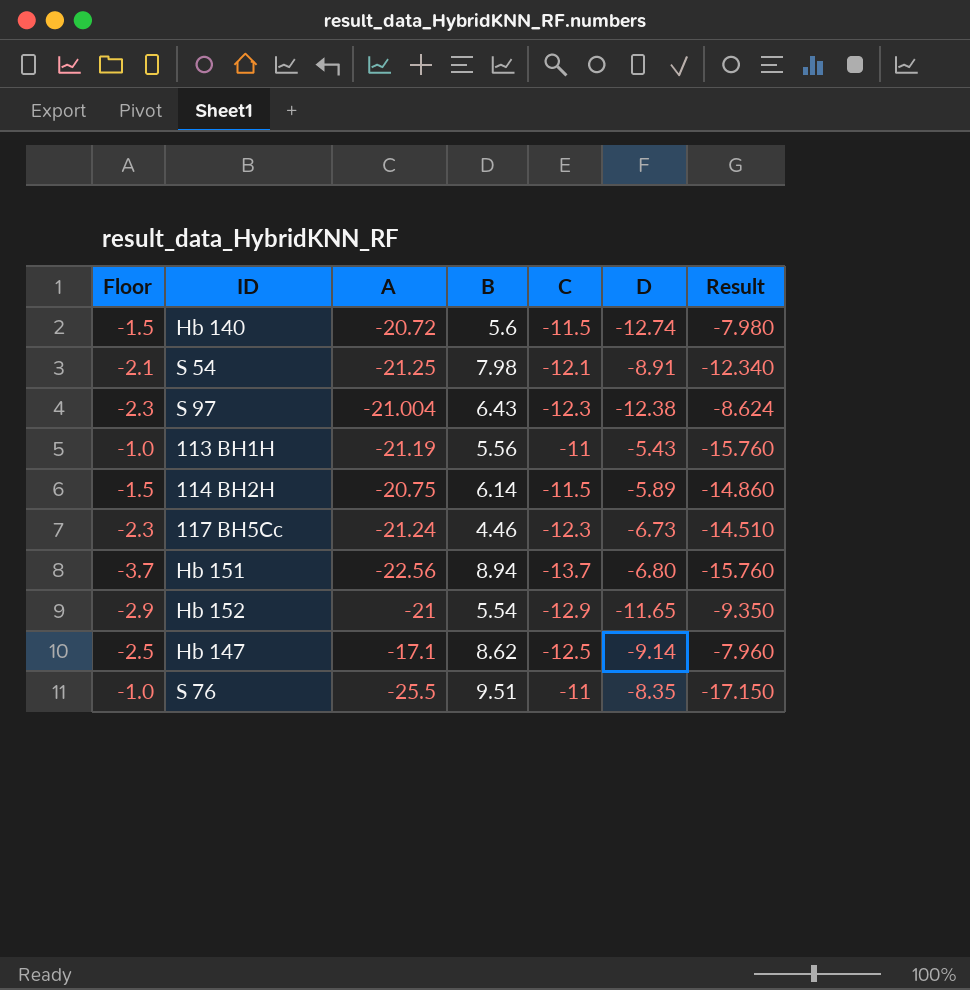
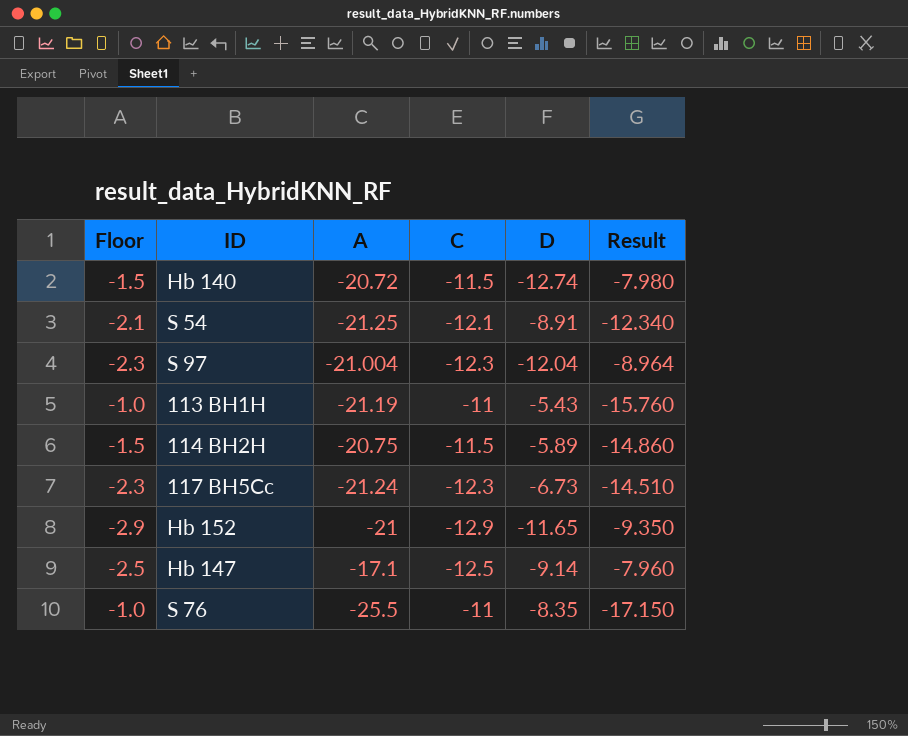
column B | position: 4 -> none
row Hb 151: -3.7 | -22.56 | 8.94 | -13.7 | -6.80 | -15.760 -> none
S 97 | D: -12.38 -> -12.04
S 97 | Result: -8.624 -> -8.964

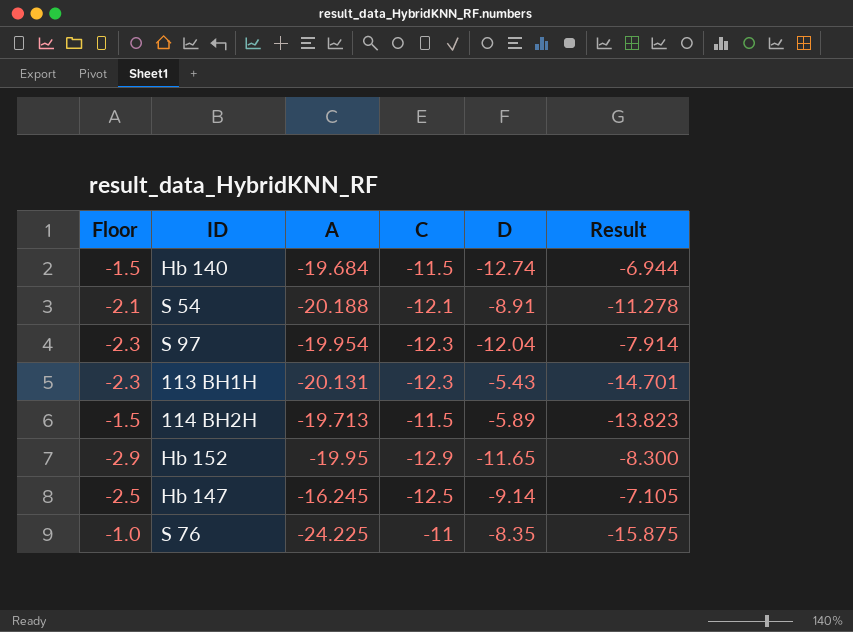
row 117 BH5Cc: -2.3 | -21.24 | -12.3 | -6.73 | -14.510 -> none
Hb 140 | A: -20.72 -> -19.684
Hb 140 | Result: -7.980 -> -6.944
S 54 | A: -21.25 -> -20.188
S 54 | Result: -12.340 -> -11.278
S 97 | A: -21.004 -> -19.954
S 97 | Result: -8.964 -> -7.914
113 BH1H | Floor: -1.0 -> -2.3
113 BH1H | A: -21.19 -> -20.131
113 BH1H | C: -11 -> -12.3
113 BH1H | Result: -15.760 -> -14.701
114 BH2H | A: -20.75 -> -19.713
114 BH2H | Result: -14.860 -> -13.823
Hb 152 | A: -21 -> -19.95
Hb 152 | Result: -9.350 -> -8.300
Hb 147 | A: -17.1 -> -16.245
Hb 147 | Result: -7.960 -> -7.105
S 76 | A: -25.5 -> -24.225
S 76 | Result: -17.150 -> -15.875

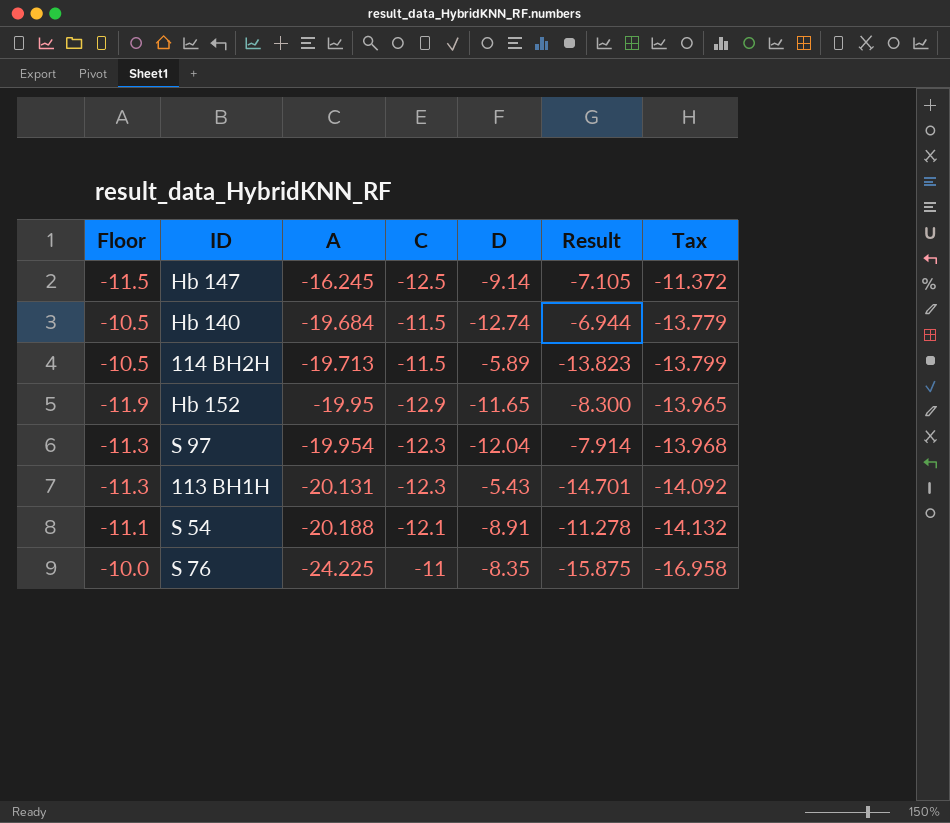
row order: none -> A descending
column Floor | formula: [C] + 10 -> [C] + 1
column Tax | formula: none -> [A] * 0.7

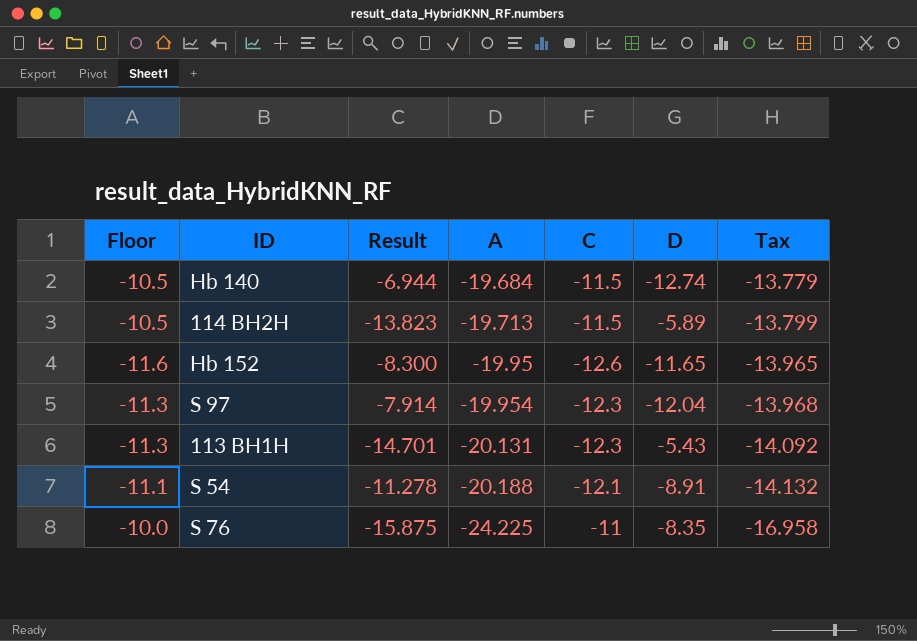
column Result | position: 6 -> 3
row Hb 147: -11.5 | -16.245 | -12.5 | -9.14 | -7.105 | -11.372 -> none
Hb 152 | Floor: -11.9 -> -11.6
Hb 152 | C: -12.9 -> -12.6

